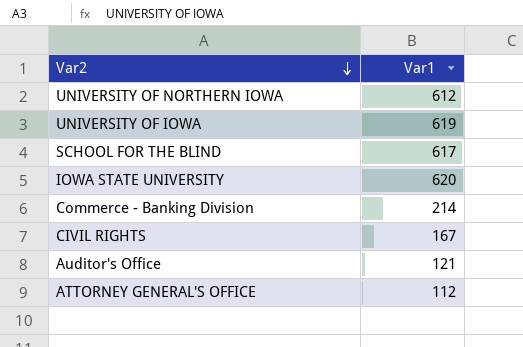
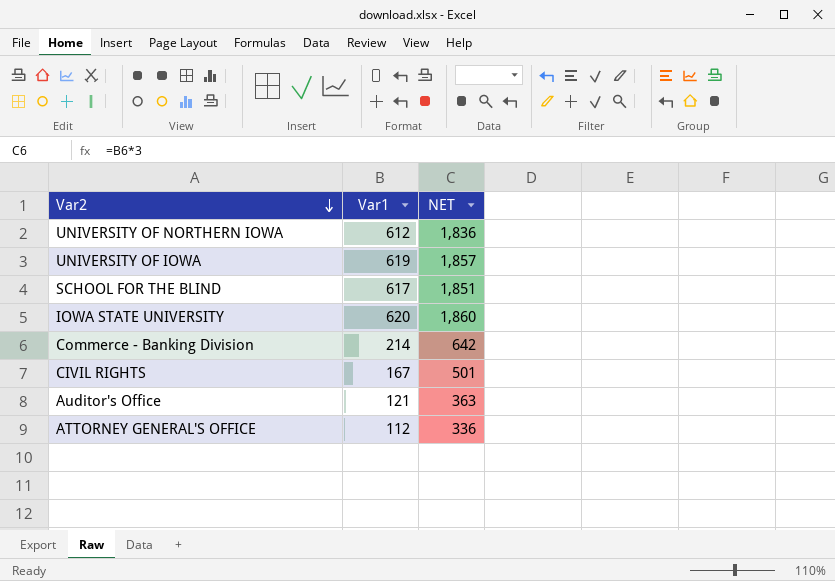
column NET | formula: none -> [Var1] * 3

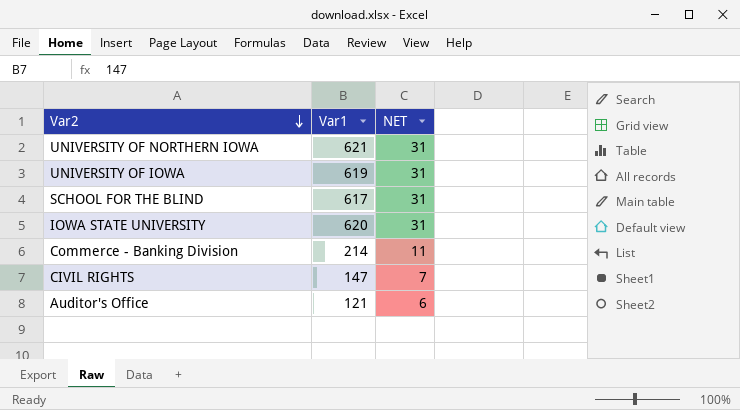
column NET | formula: [Var1] * 3 -> [Var1] * 0.05
row ATTORNEY GENERAL'S OFFICE: 112 | 336 -> none
UNIVERSITY OF NORTHERN IOWA | Var1: 612 -> 621
CIVIL RIGHTS | Var1: 167 -> 147

